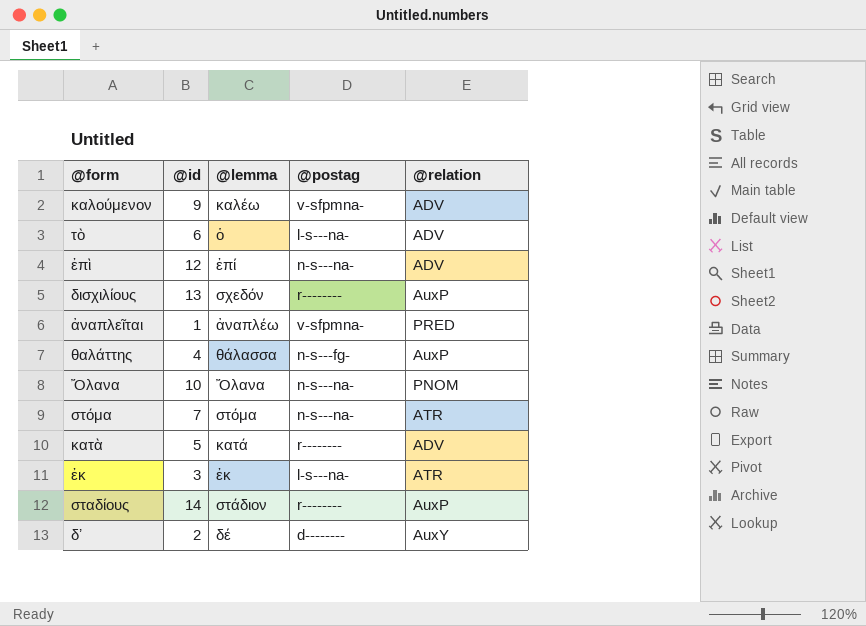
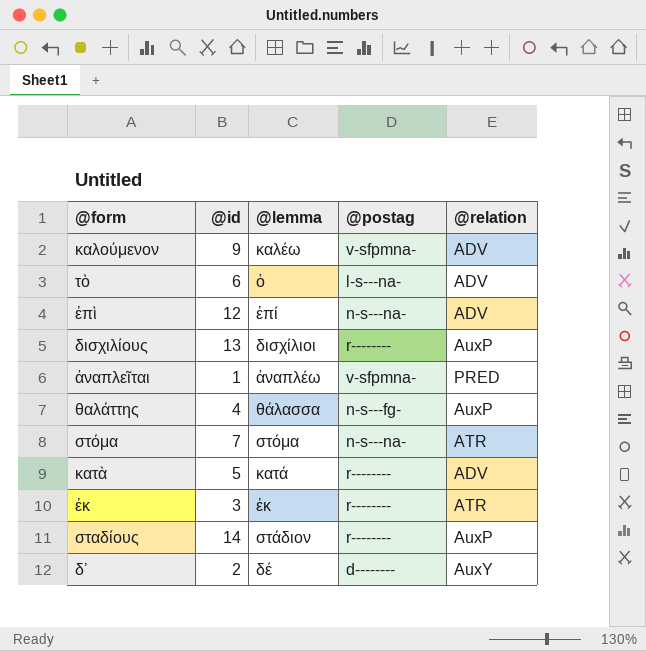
row Ὄλανα: 10 | Ὄλανα | n-s---na- | PNOM -> none
δισχιλίους | @lemma: σχεδόν -> δισχίλιοι
ἐκ | @postag: l-s---na- -> r--------

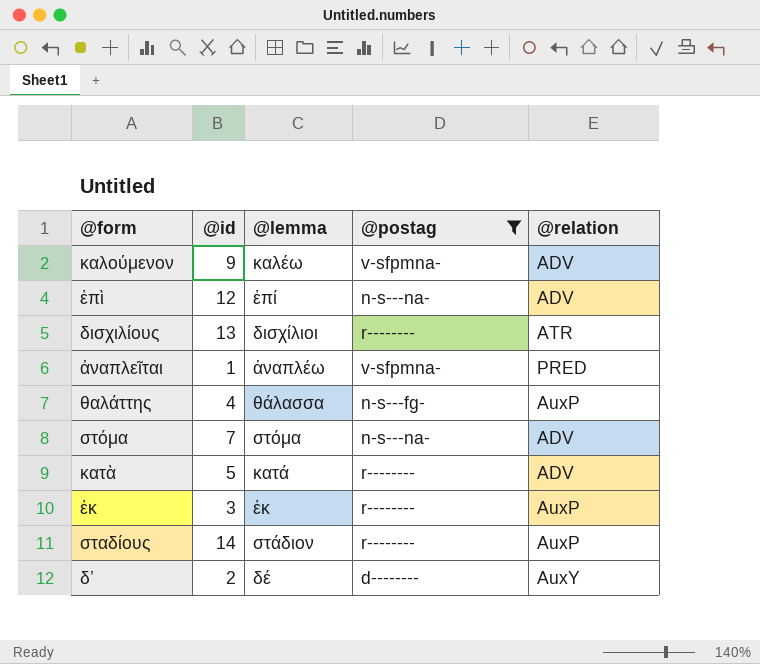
filter: none -> @postag != l-s---na-
δισχιλίους | @relation: AuxP -> ATR
στόμα | @relation: ATR -> ADV
ἐκ | @relation: ATR -> AuxP

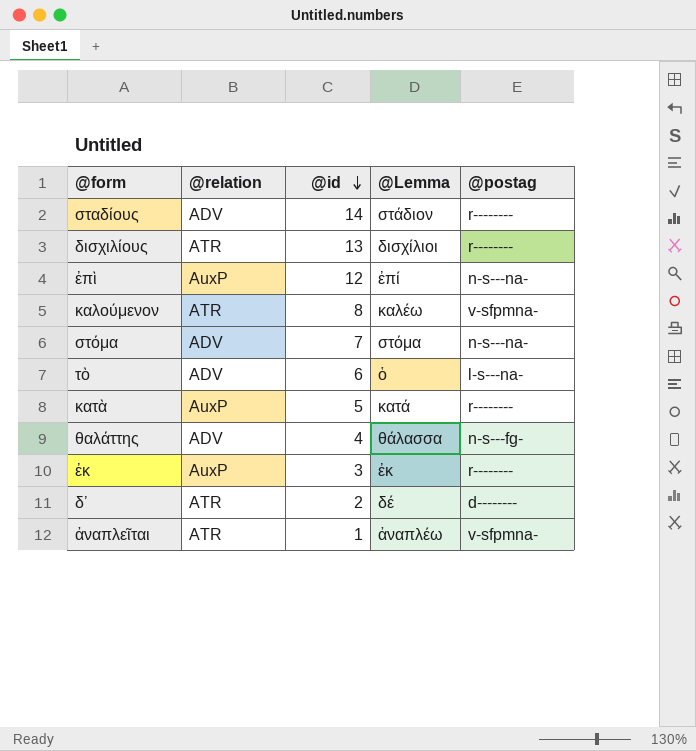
filter: @postag != l-s---na- -> none
row order: none -> @id descending
column @relation | position: 5 -> 2
column name: @lemma -> @Lemma
σταδίους | @relation: AuxP -> ADV
ἐπὶ | @relation: ADV -> AuxP
καλούμενον | @relation: ADV -> ATR
καλούμενον | @id: 9 -> 8
κατὰ | @relation: ADV -> AuxP
θαλάττης | @relation: AuxP -> ADV
δʼ | @relation: AuxY -> ATR
ἀναπλεῖται | @relation: PRED -> ATR

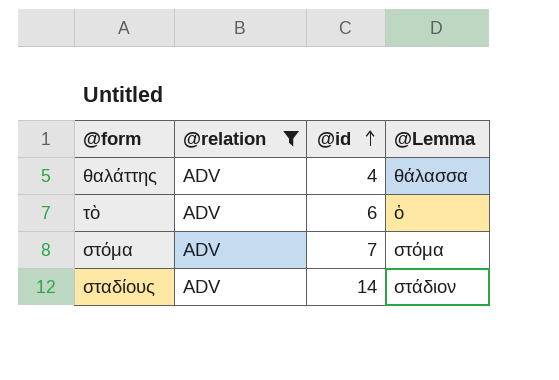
filter: none -> @relation = ADV
row order: @id descending -> @id ascending
column @postag | position: 5 -> none

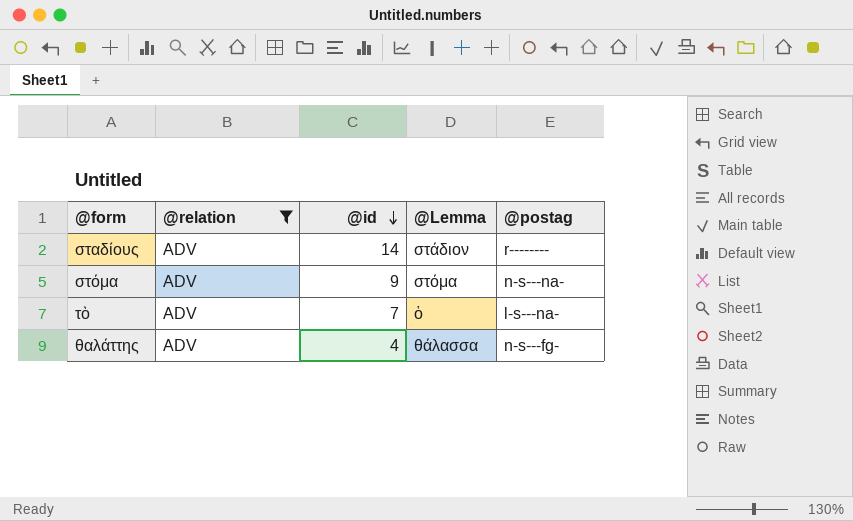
row order: @id ascending -> @id descending
column @postag | position: none -> 5
στόμα | @id: 7 -> 9
τὸ | @id: 6 -> 7

